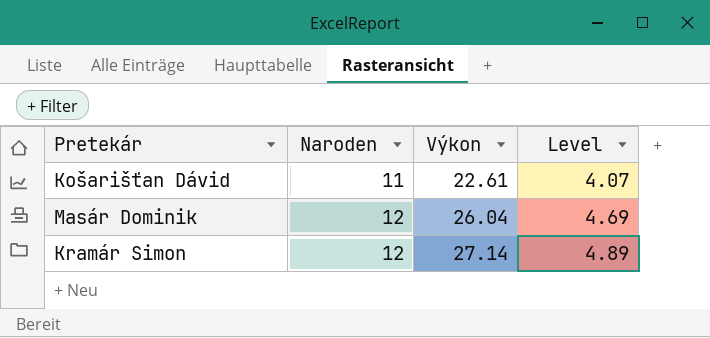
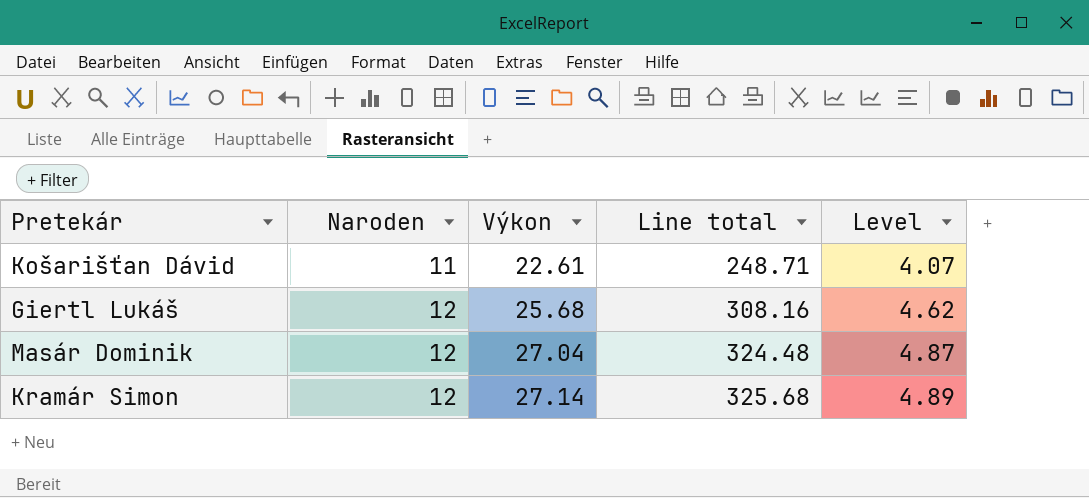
column Line total | formula: none -> [Naroden] * [Výkon]
row Giertl Lukáš: none -> 12 | 25.68 | 308.16 | 4.62
Masár Dominik | Výkon: 26.04 -> 27.04
Masár Dominik | Level: 4.69 -> 4.87

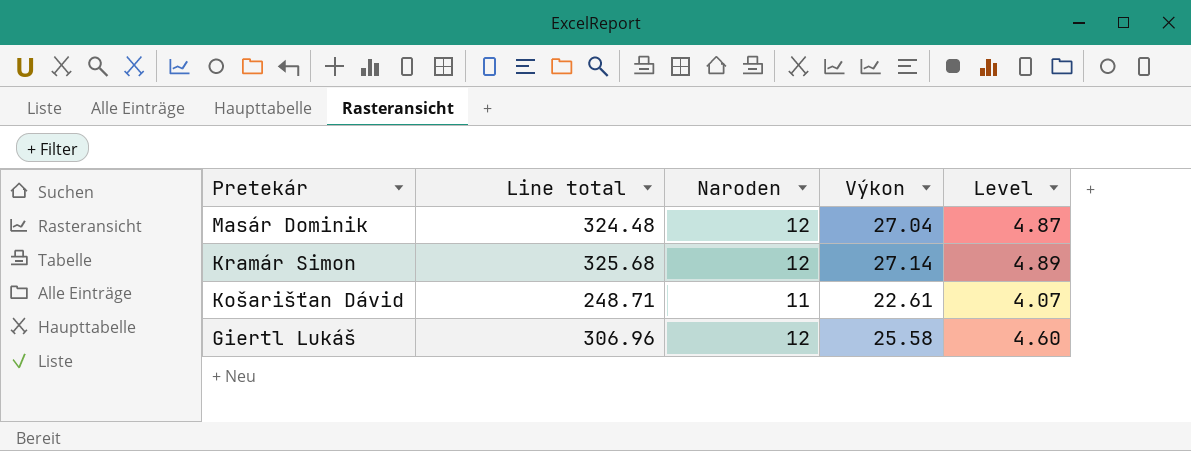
row order: Naroden ascending -> Pretekár descending
column Line total | position: 4 -> 2
Giertl Lukáš | Line total: 308.16 -> 306.96
Giertl Lukáš | Výkon: 25.68 -> 25.58
Giertl Lukáš | Level: 4.62 -> 4.60

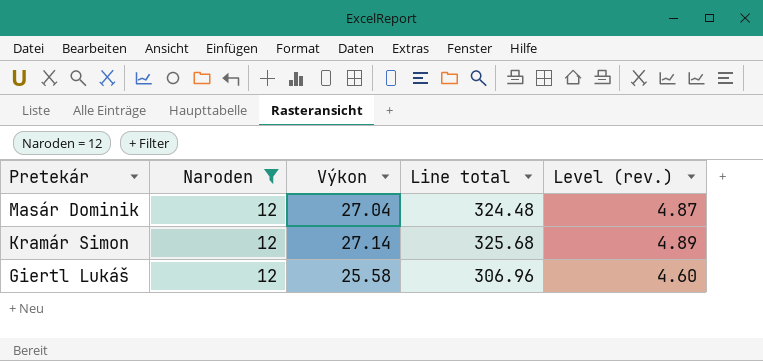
filter: none -> Naroden = 12
column Line total | position: 2 -> 4
column name: Level -> Level (rev.)

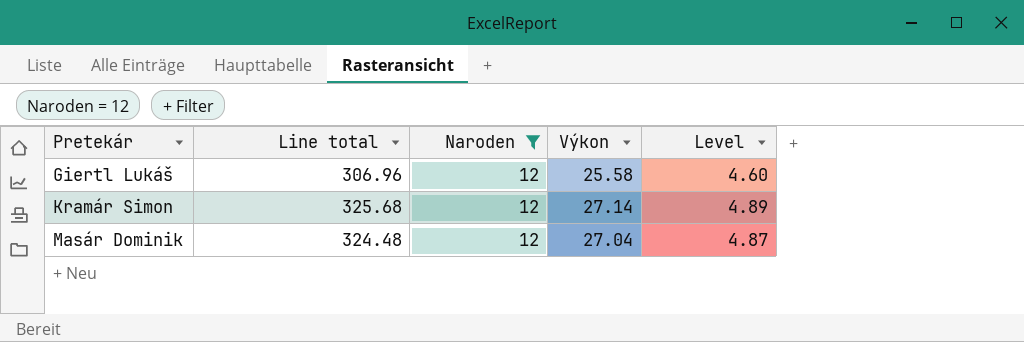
row order: Pretekár descending -> Pretekár ascending
column Line total | position: 4 -> 2
column name: Level (rev.) -> Level

